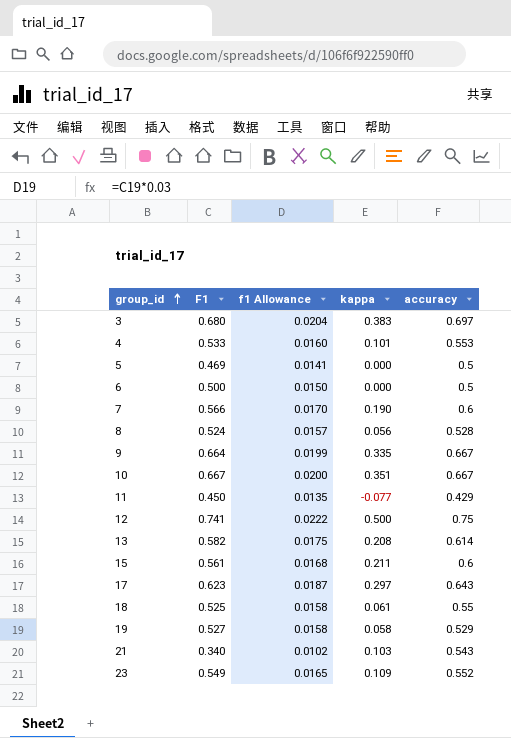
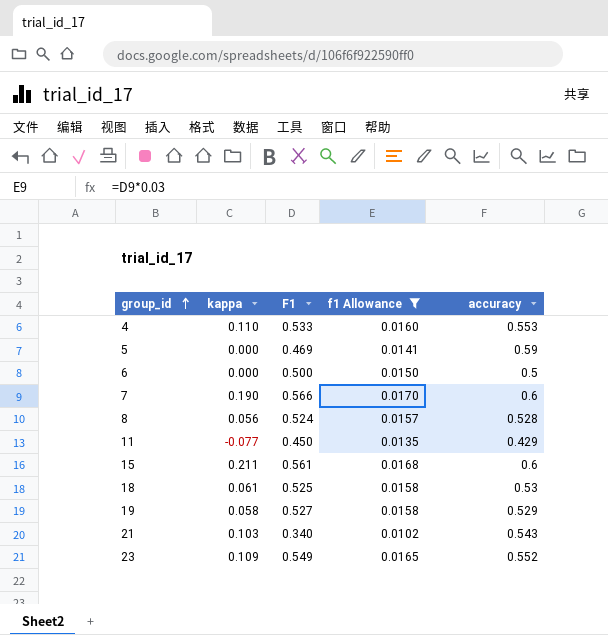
filter: none -> f1 Allowance <= 0.0170
column kappa | position: 4 -> 2
4 | kappa: 0.101 -> 0.110
5 | accuracy: 0.5 -> 0.59
18 | accuracy: 0.55 -> 0.53

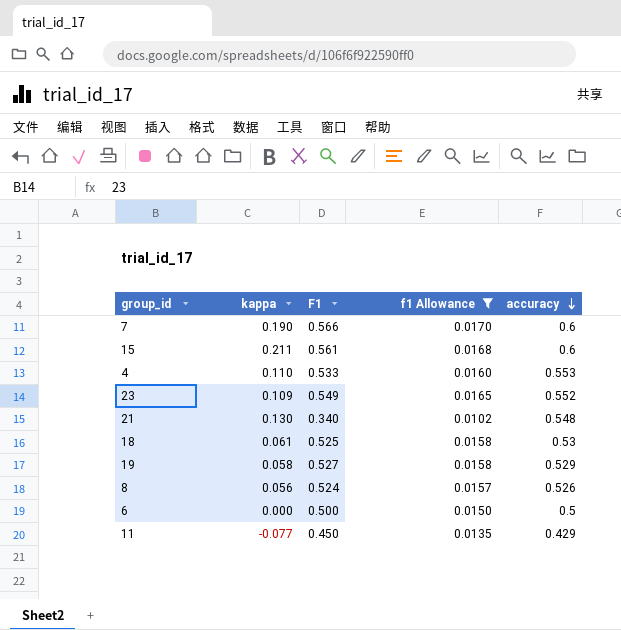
row order: group_id ascending -> accuracy descending
row 5: 0.000 | 0.469 | 0.0141 | 0.59 -> none
21 | kappa: 0.103 -> 0.130
21 | accuracy: 0.543 -> 0.548
8 | accuracy: 0.528 -> 0.526

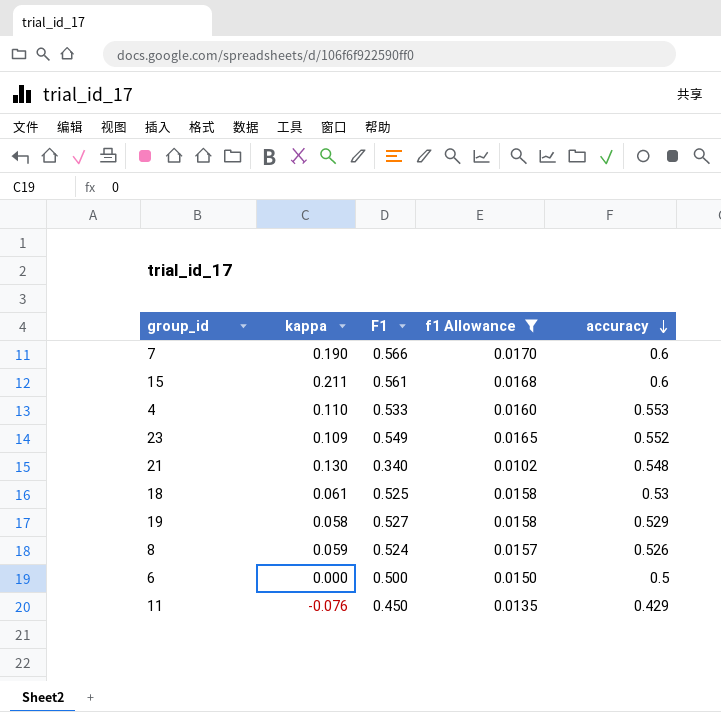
8 | kappa: 0.056 -> 0.059
11 | kappa: -0.077 -> -0.076

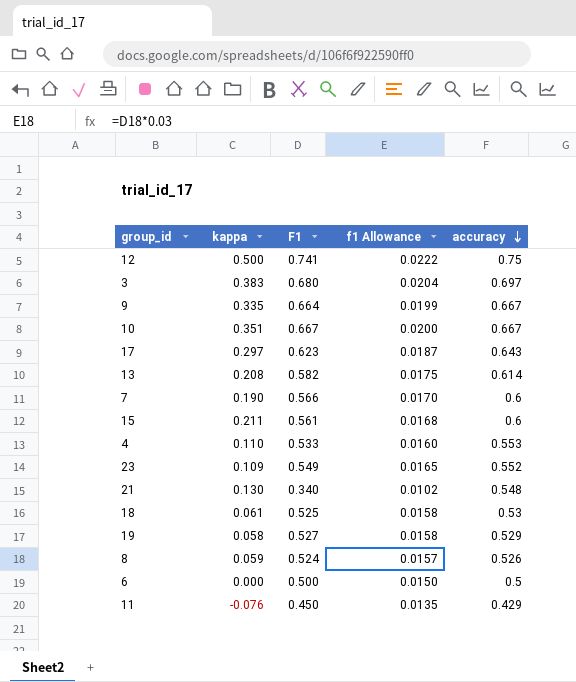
filter: f1 Allowance <= 0.0170 -> none

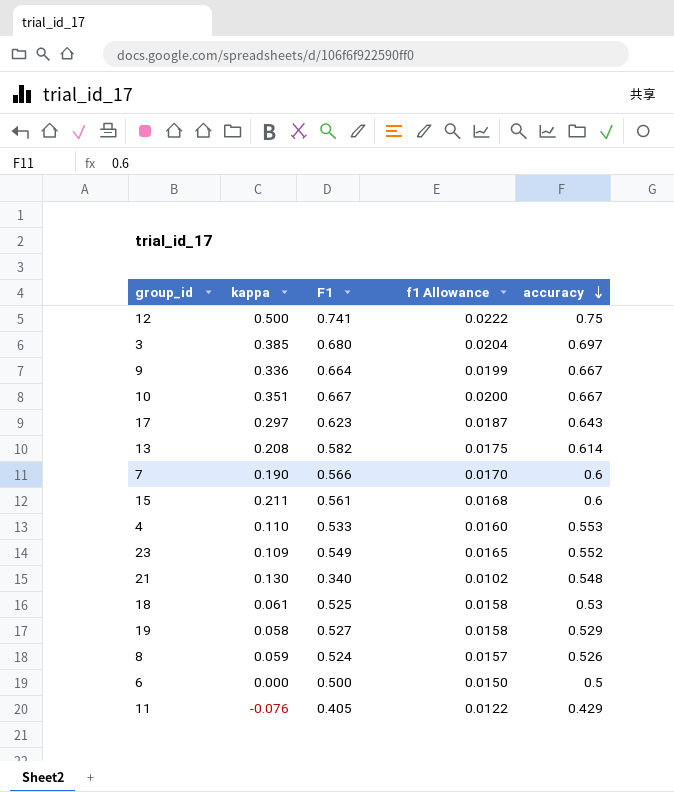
3 | kappa: 0.383 -> 0.385
9 | kappa: 0.335 -> 0.336
11 | F1: 0.450 -> 0.405
11 | f1 Allowance: 0.0135 -> 0.0122

